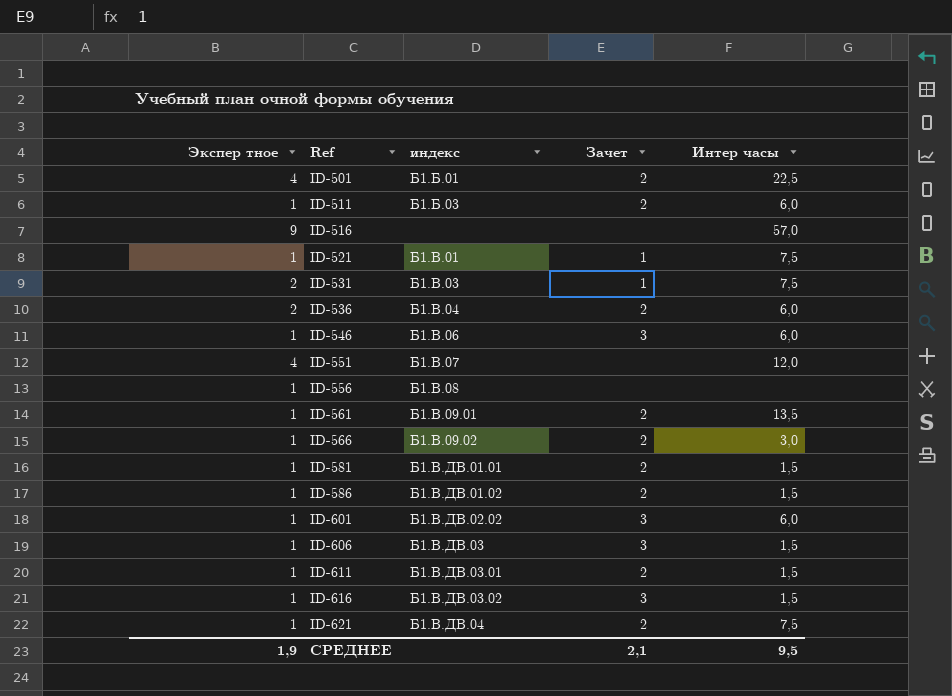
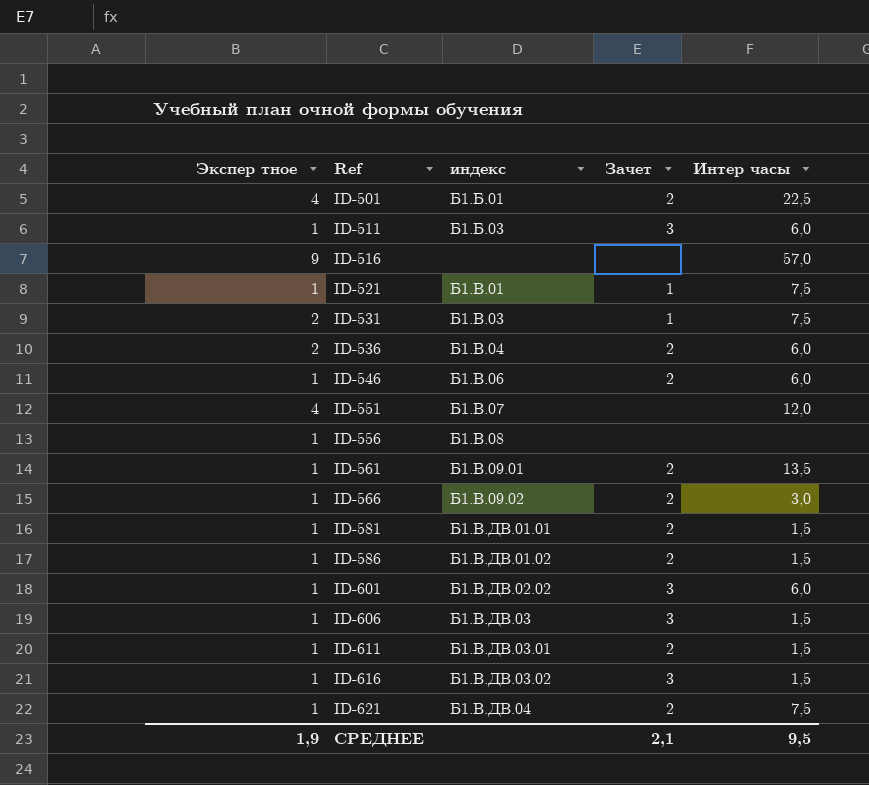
ID-511 | Зачет: 2 -> 3
ID-546 | Зачет: 3 -> 2

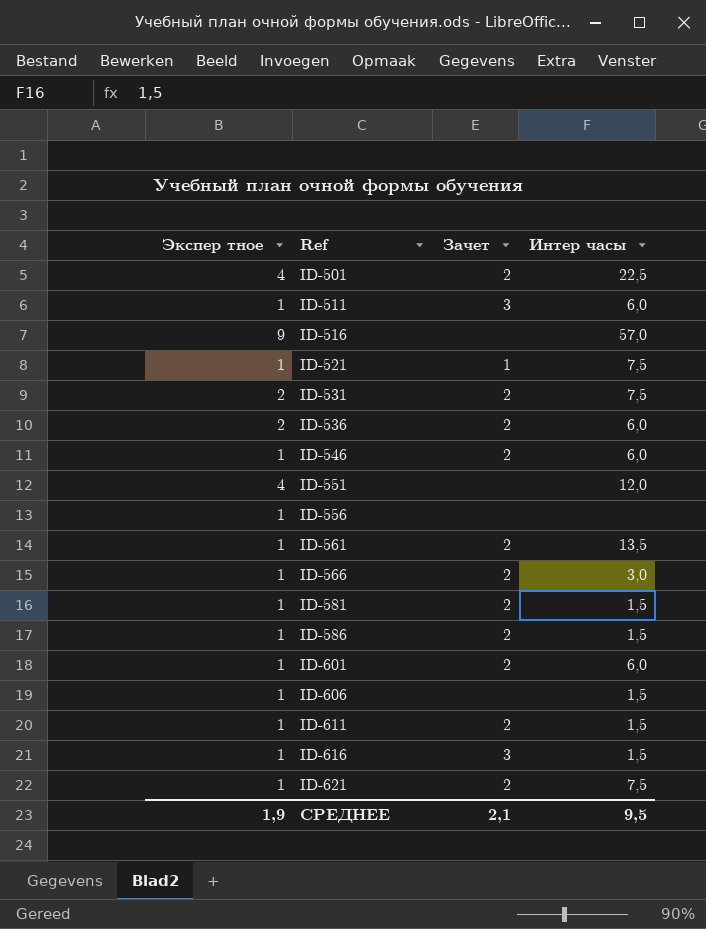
column индекс | position: 3 -> none
ID-531 | Зачет: 1 -> 2
ID-601 | Зачет: 3 -> 2
ID-606 | Зачет: 3 -> none

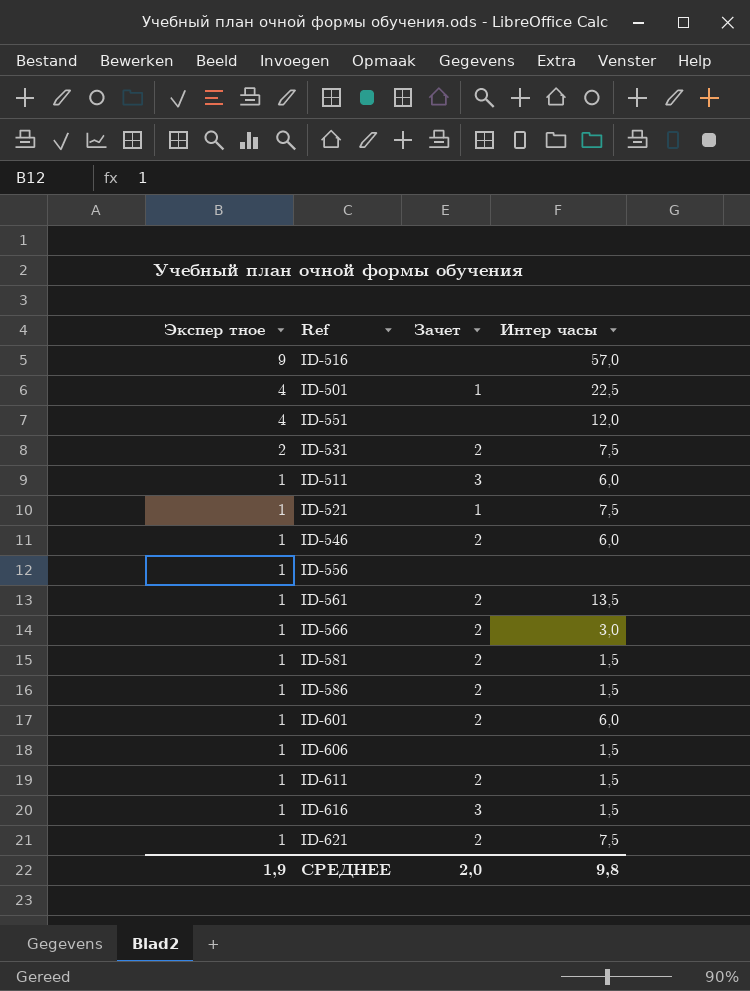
row order: Ref ascending -> Экспер тное descending
row ID-536: 2 | 2 | 6,0 -> none
ID-501 | Зачет: 2 -> 1
СРЕДНЕЕ | Зачет: 2,1 -> 2,0
СРЕДНЕЕ | Интер часы: 9,5 -> 9,8

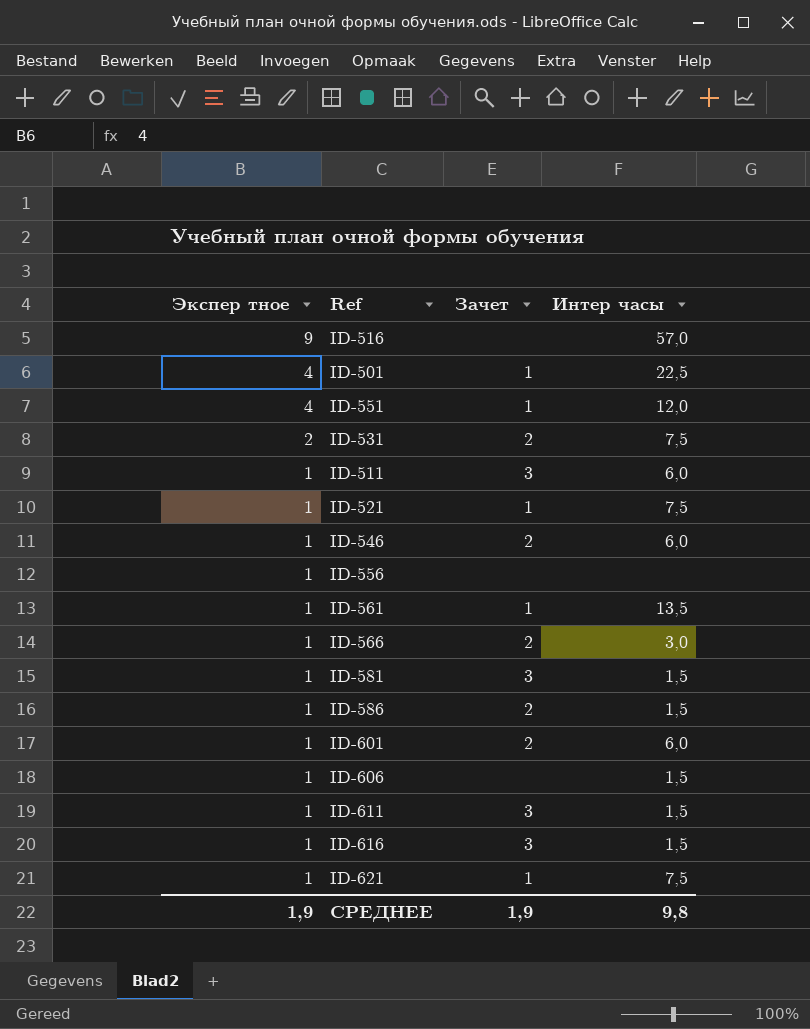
ID-551 | Зачет: none -> 1
ID-561 | Зачет: 2 -> 1
ID-581 | Зачет: 2 -> 3
ID-611 | Зачет: 2 -> 3
ID-621 | Зачет: 2 -> 1
СРЕДНЕЕ | Зачет: 2,0 -> 1,9

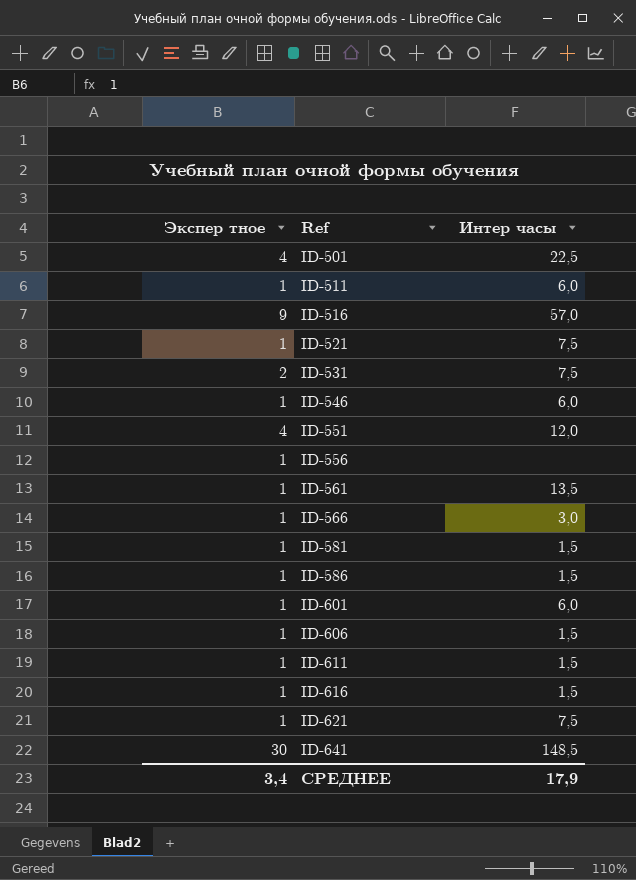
row order: Экспер тное descending -> Ref ascending
column Зачет | position: 3 -> none
row ID-641: none -> 30 | 148,5
СРЕДНЕЕ | Экспер тное: 1,9 -> 3,4
СРЕДНЕЕ | Интер часы: 9,8 -> 17,9

